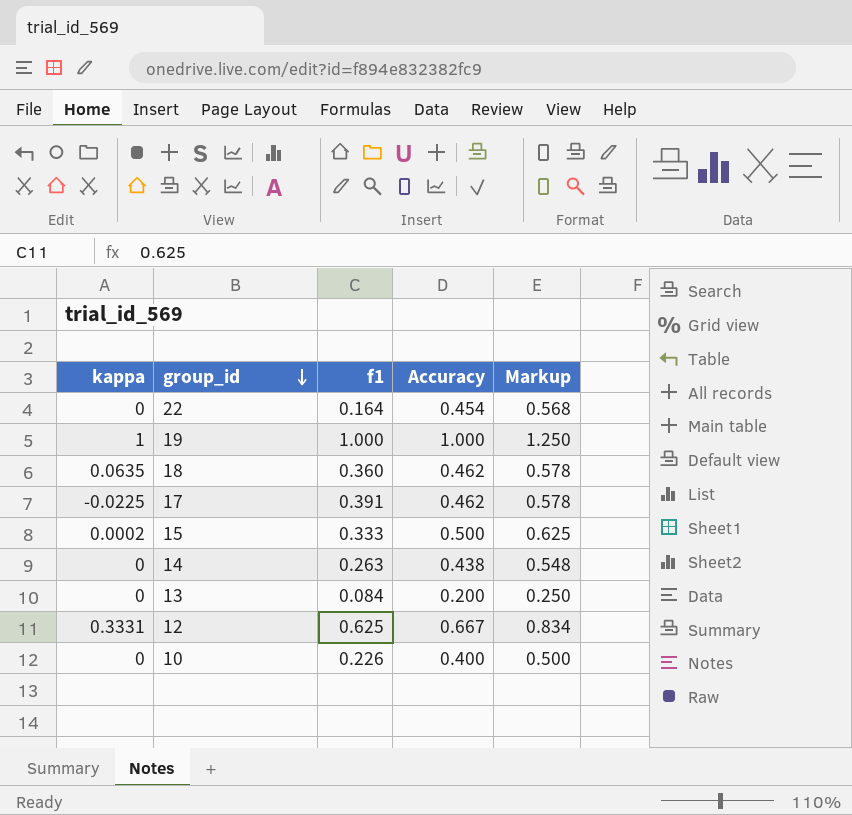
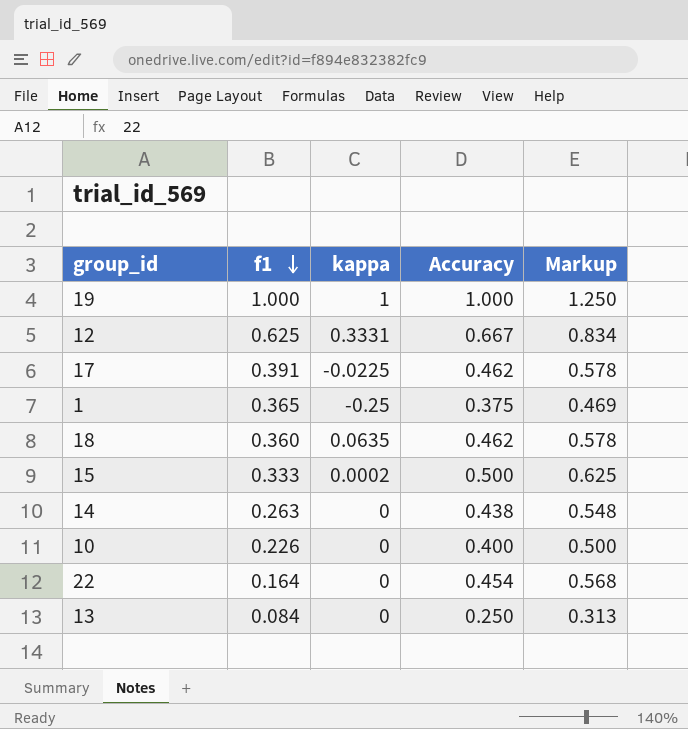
row order: group_id descending -> f1 descending
column kappa | position: 1 -> 3
row 1: none -> 0.365 | -0.25 | 0.375 | 0.469
13 | Accuracy: 0.200 -> 0.250
13 | Markup: 0.250 -> 0.313

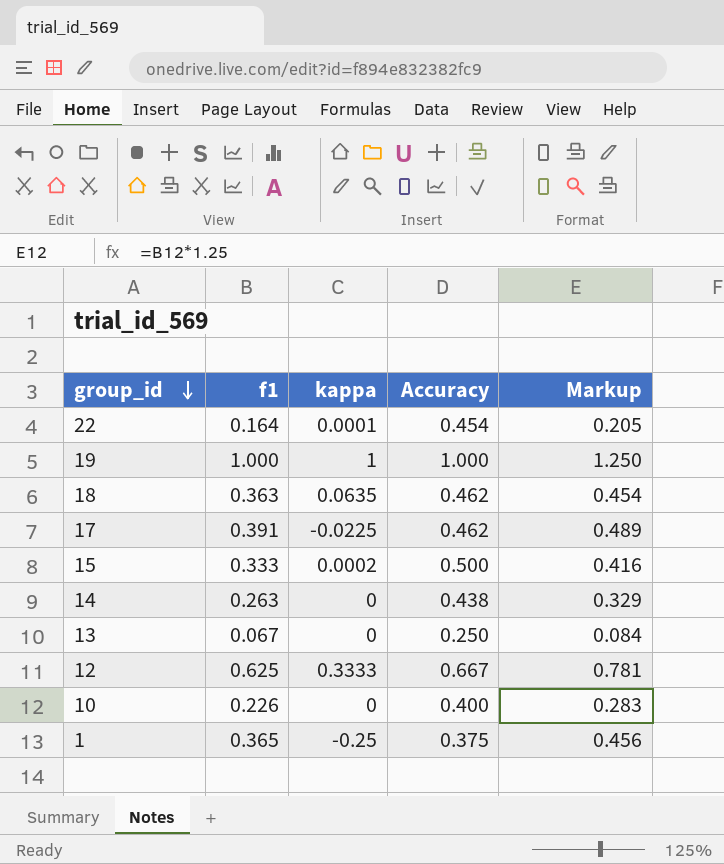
row order: f1 descending -> group_id descending
column Markup | formula: [Accuracy] * 1.25 -> [f1] * 1.25
22 | kappa: 0 -> 0.0001
18 | f1: 0.360 -> 0.363
13 | f1: 0.084 -> 0.067
12 | kappa: 0.3331 -> 0.3333

